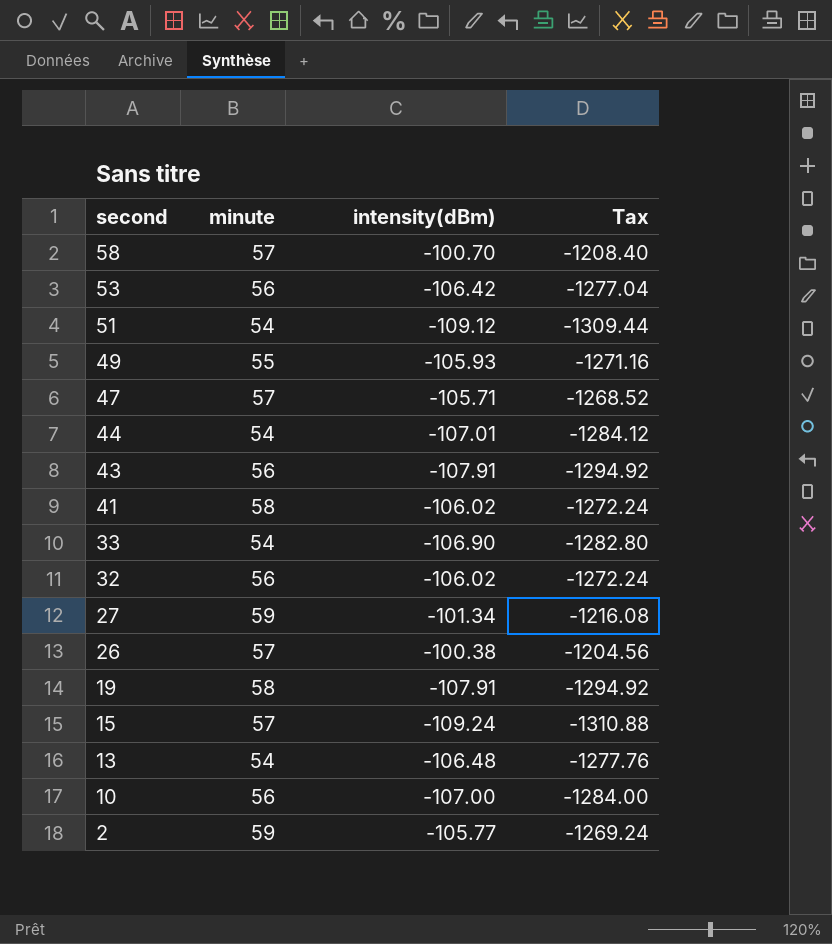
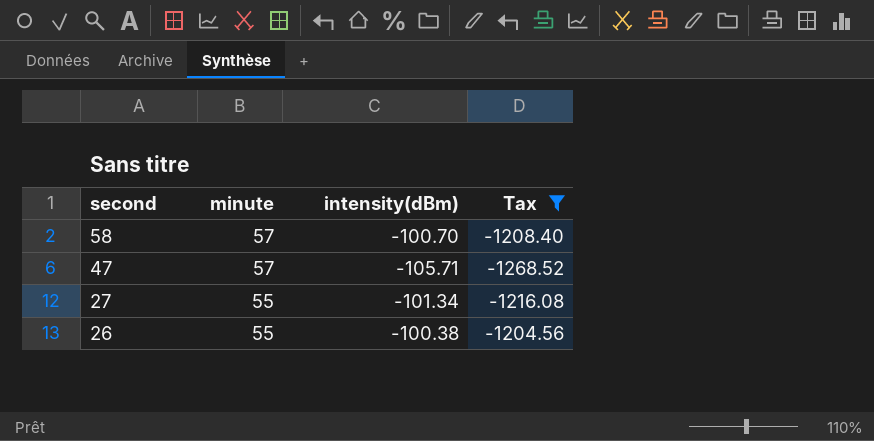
filter: none -> Tax >= -1268.52
27 | minute: 59 -> 55
26 | minute: 57 -> 55

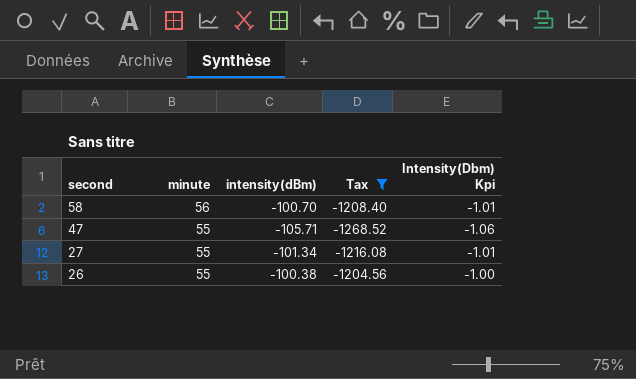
column Intensity(Dbm) Kpi | formula: none -> [intensity(dBm)] * 0.01
58 | minute: 57 -> 56
47 | minute: 57 -> 55

